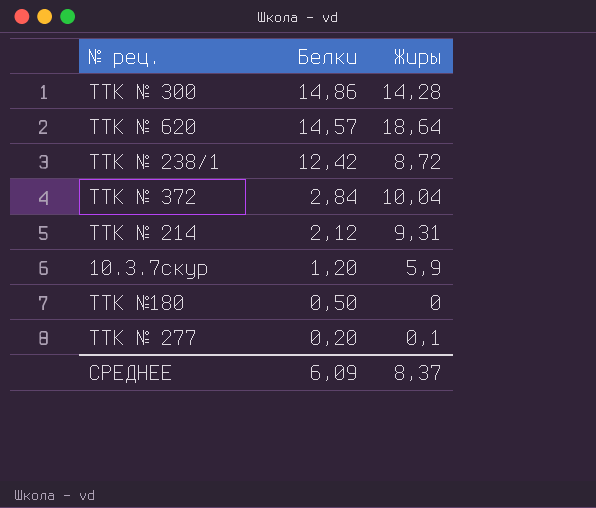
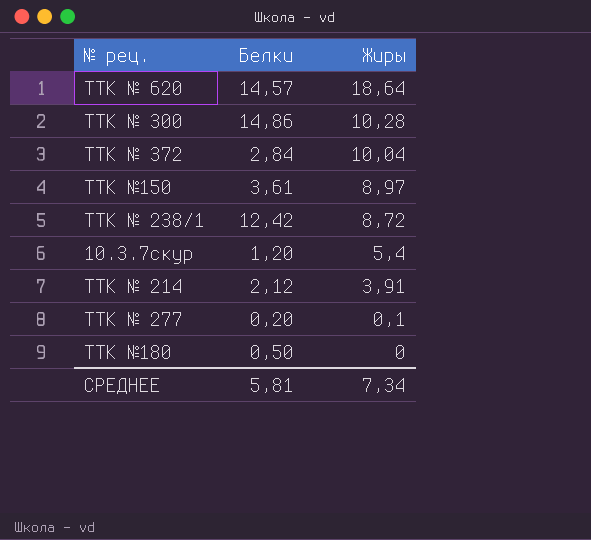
row order: Белки descending -> Жиры descending
ТТК № 300 | Жиры: 14,28 -> 10,28
row ТТК №150: none -> 3,61 | 8,97
10.3.7скур | Жиры: 5,9 -> 5,4
ТТК № 214 | Жиры: 9,31 -> 3,91
СРЕДНЕЕ | Белки: 6,09 -> 5,81
СРЕДНЕЕ | Жиры: 8,37 -> 7,34

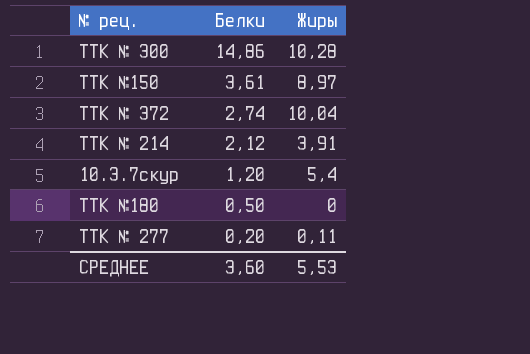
row order: Жиры descending -> Белки descending
row ТТК № 620: 14,57 | 18,64 -> none
row ТТК № 238/1: 12,42 | 8,72 -> none
ТТК № 372 | Белки: 2,84 -> 2,74
ТТК № 277 | Жиры: 0,1 -> 0,11
СРЕДНЕЕ | Белки: 5,81 -> 3,60
СРЕДНЕЕ | Жиры: 7,34 -> 5,53

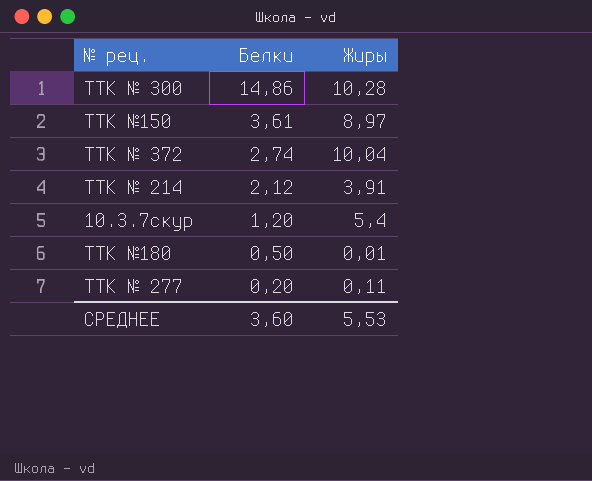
ТТК №180 | Жиры: 0 -> 0,01

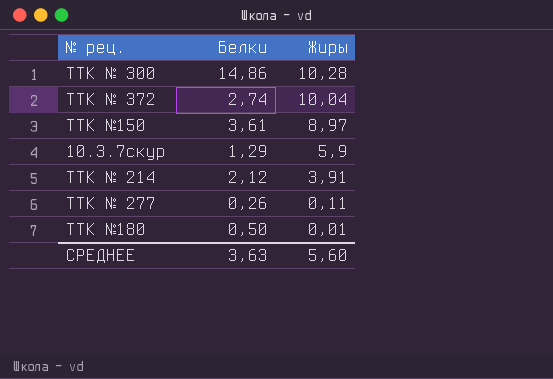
row order: Белки descending -> Жиры descending
10.3.7скур | Белки: 1,20 -> 1,29
10.3.7скур | Жиры: 5,4 -> 5,9
ТТК № 277 | Белки: 0,20 -> 0,26
СРЕДНЕЕ | Белки: 3,60 -> 3,63
СРЕДНЕЕ | Жиры: 5,53 -> 5,60

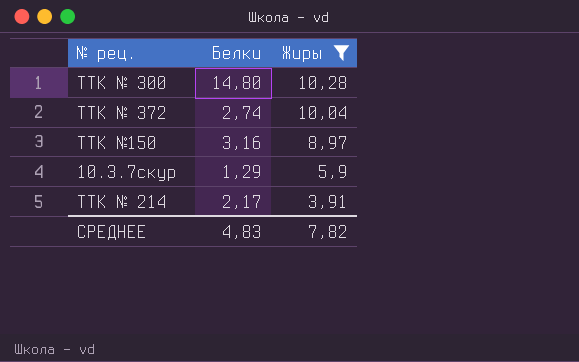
filter: none -> Жиры >= 3,91
ТТК № 300 | Белки: 14,86 -> 14,80
ТТК №150 | Белки: 3,61 -> 3,16
ТТК № 214 | Белки: 2,12 -> 2,17
СРЕДНЕЕ | Белки: 3,63 -> 4,83
СРЕДНЕЕ | Жиры: 5,60 -> 7,82

